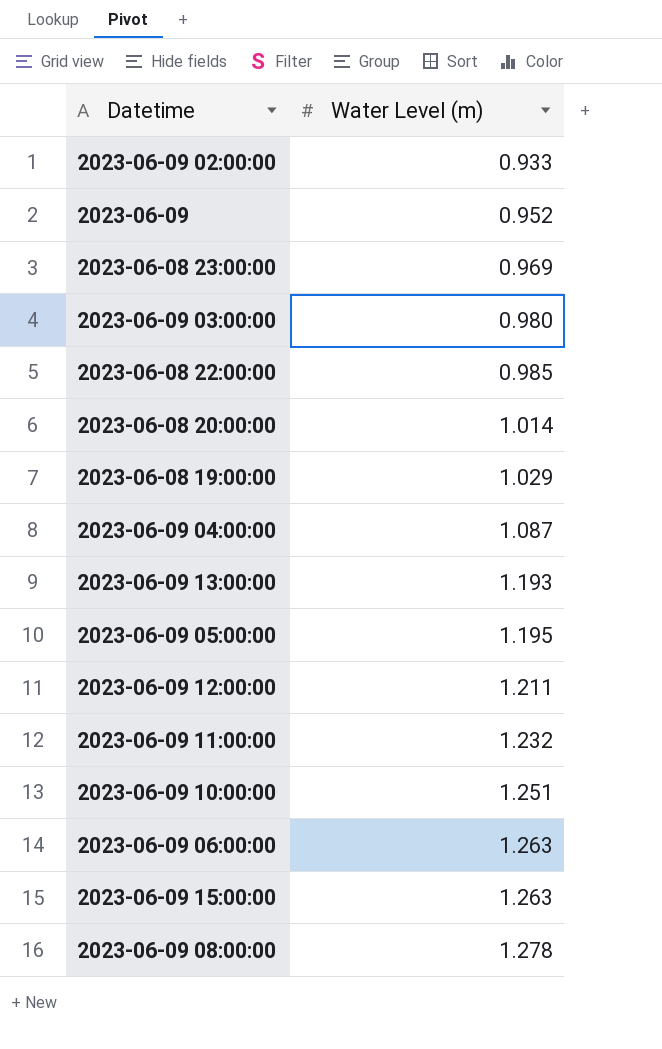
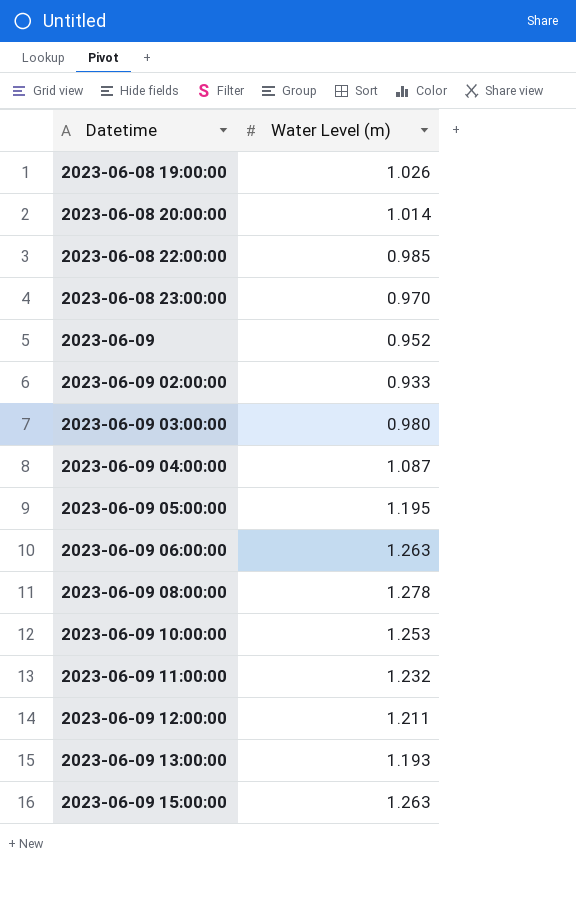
row order: Water Level (m) ascending -> Datetime ascending
2023-06-08 19:00:00 | Water Level (m): 1.029 -> 1.026
2023-06-08 23:00:00 | Water Level (m): 0.969 -> 0.970
2023-06-09 10:00:00 | Water Level (m): 1.251 -> 1.253

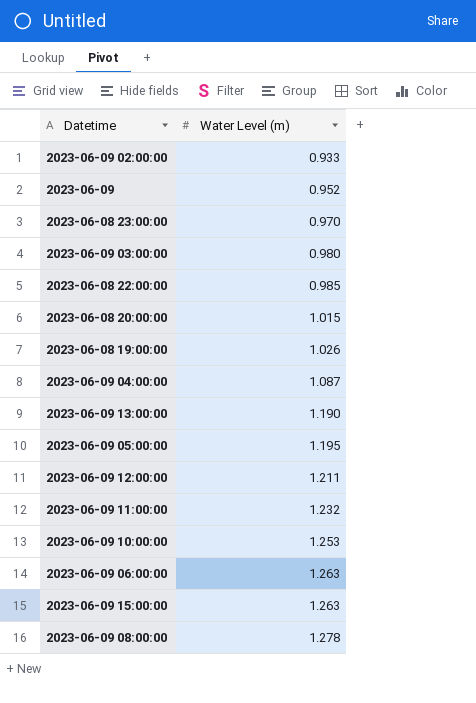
row order: Datetime ascending -> Water Level (m) ascending
2023-06-08 20:00:00 | Water Level (m): 1.014 -> 1.015
2023-06-09 13:00:00 | Water Level (m): 1.193 -> 1.190

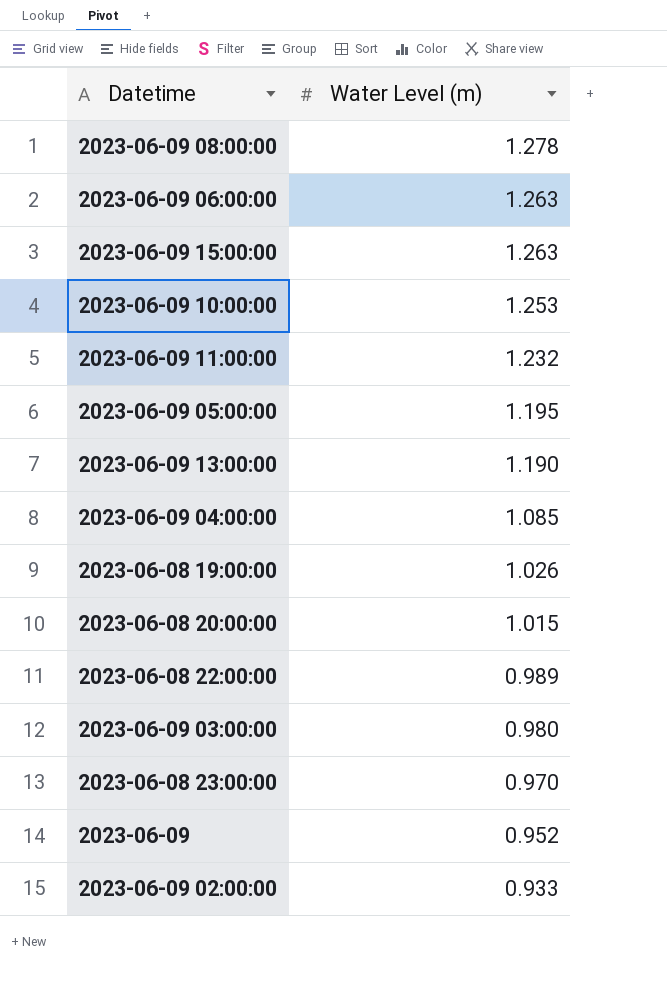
row order: Water Level (m) ascending -> Water Level (m) descending
row 2023-06-09 12:00:00: 1.211 -> none
2023-06-09 04:00:00 | Water Level (m): 1.087 -> 1.085
2023-06-08 22:00:00 | Water Level (m): 0.985 -> 0.989

